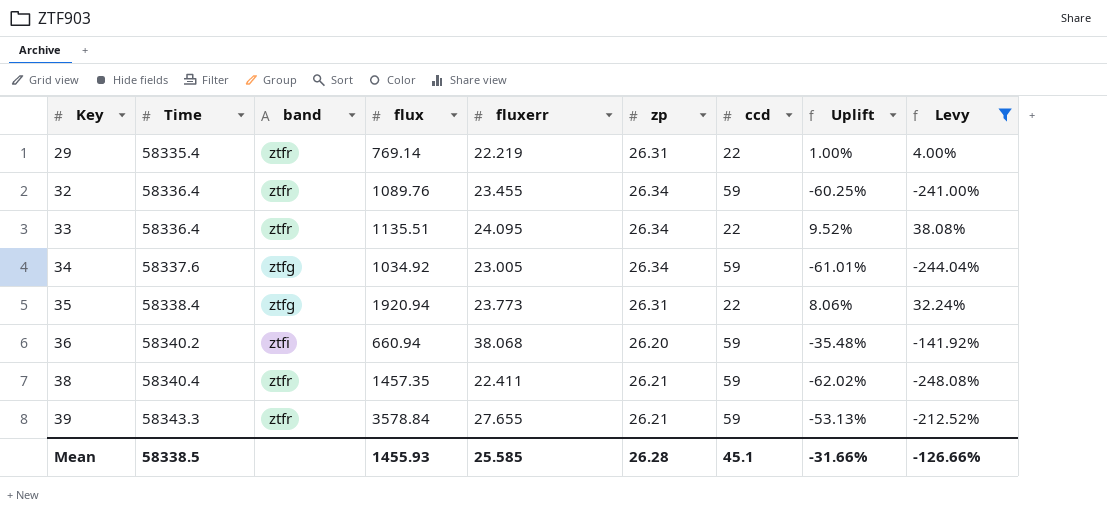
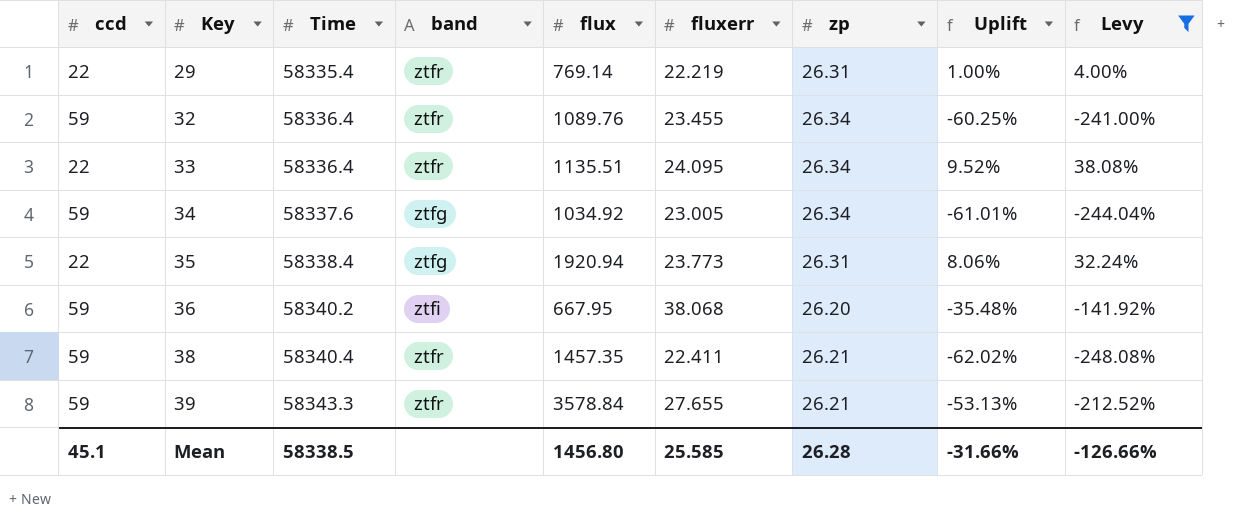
column ccd | position: 7 -> 1
36 | flux: 660.94 -> 667.95
Mean | flux: 1455.93 -> 1456.80

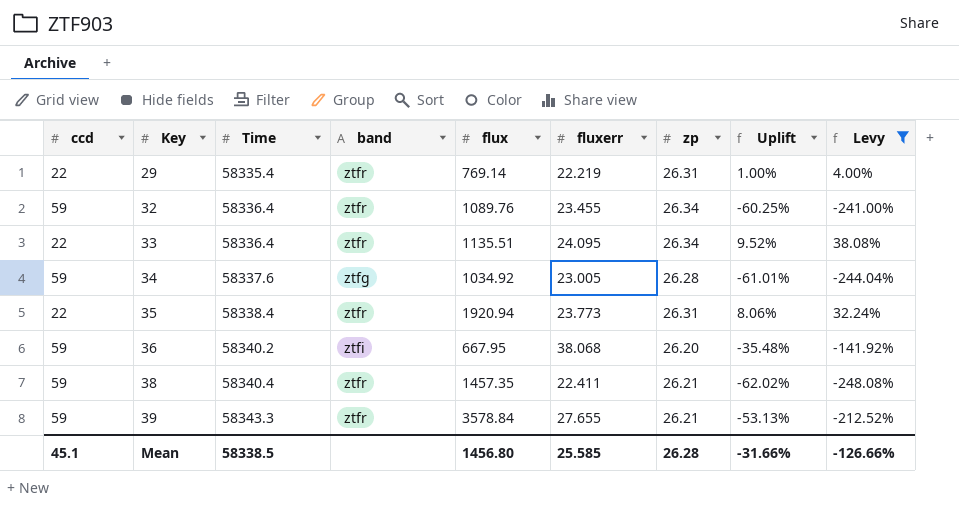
34 | zp: 26.34 -> 26.28
35 | band: ztfg -> ztfr

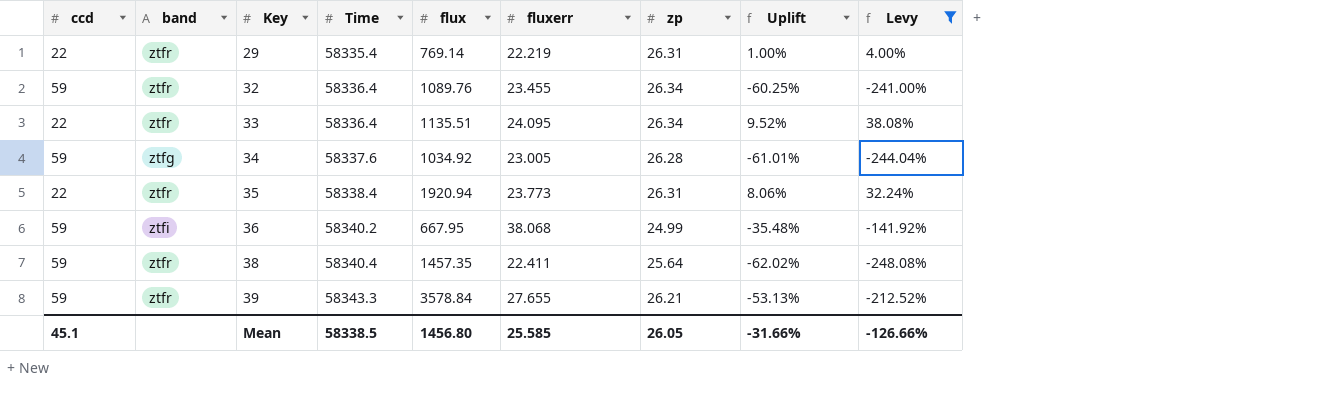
column band | position: 4 -> 2
36 | zp: 26.20 -> 24.99
38 | zp: 26.21 -> 25.64
Mean | zp: 26.28 -> 26.05

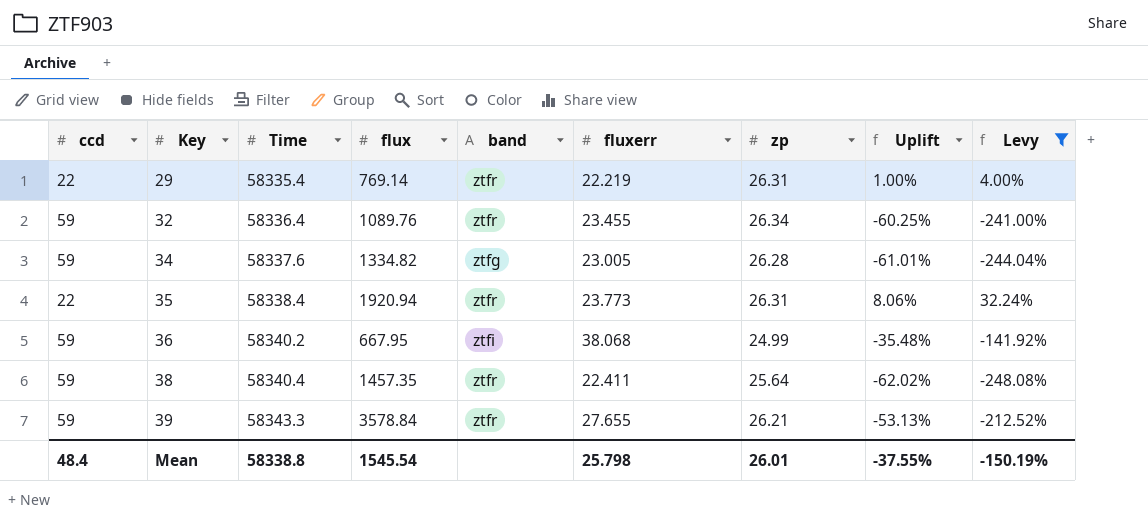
column band | position: 2 -> 5
row 33: 22 | ztfr | 58336.4 | 1135.51 | 24.095 | 26.34 | 9.52% | 38.08% -> none
34 | flux: 1034.92 -> 1334.82
Mean | ccd: 45.1 -> 48.4
Mean | Time: 58338.5 -> 58338.8
Mean | flux: 1456.80 -> 1545.54
Mean | fluxerr: 25.585 -> 25.798
Mean | zp: 26.05 -> 26.01
Mean | Uplift: -31.66% -> -37.55%
Mean | Levy: -126.66% -> -150.19%

